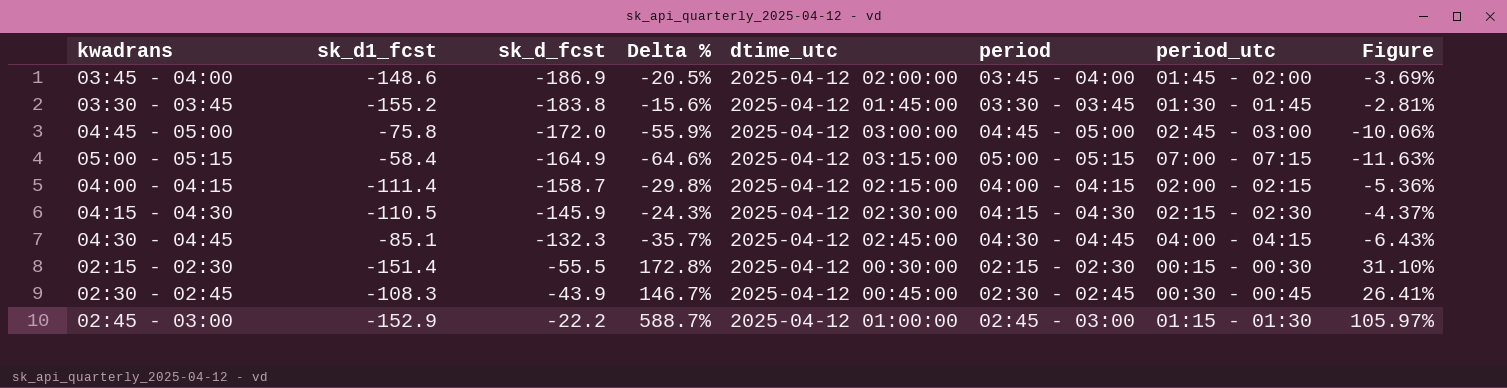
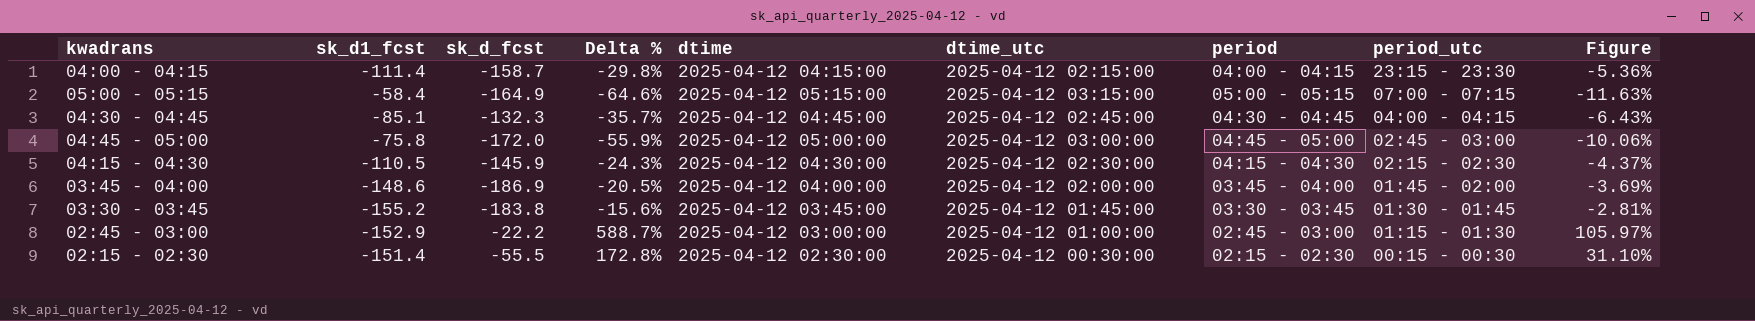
row order: sk_d_fcst ascending -> period_utc descending
column dtime | position: none -> 5
row 02:30 - 02:45: -108.3 | -43.9 | 146.7% | 2025-04-12 00:45:00 | 02:30 - 02:45 | 00:30 - 00:45 | 26.41% -> none
04:00 - 04:15 | period_utc: 02:00 - 02:15 -> 23:15 - 23:30

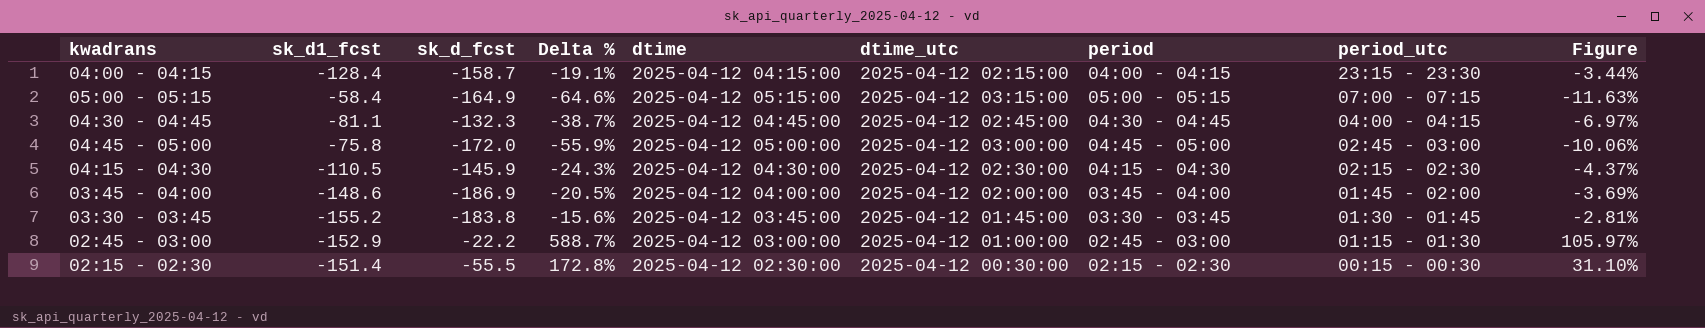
04:00 - 04:15 | sk_d1_fcst: -111.4 -> -128.4
04:00 - 04:15 | Delta %: -29.8% -> -19.1%
04:00 - 04:15 | Figure: -5.36% -> -3.44%
04:30 - 04:45 | sk_d1_fcst: -85.1 -> -81.1
04:30 - 04:45 | Delta %: -35.7% -> -38.7%
04:30 - 04:45 | Figure: -6.43% -> -6.97%

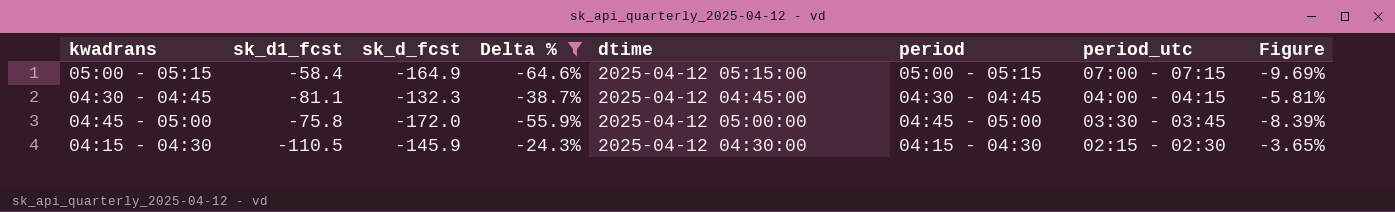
filter: none -> Delta % <= -24.3%
column dtime_utc | position: 6 -> none
column Figure | formula: [Delta %] * 0.18 -> [Delta %] * 0.15
04:45 - 05:00 | period_utc: 02:45 - 03:00 -> 03:30 - 03:45

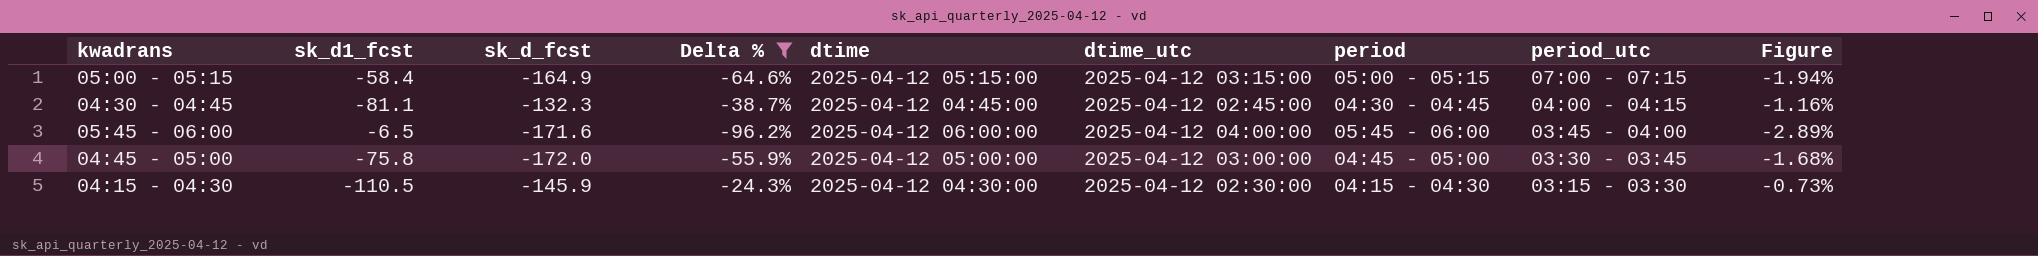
column dtime_utc | position: none -> 6
column Figure | formula: [Delta %] * 0.15 -> [Delta %] * 0.03
row 05:45 - 06:00: none -> -6.5 | -171.6 | -96.2% | 2025-04-12 06:00:00 | 2025-04-12 04:00:00 | 05:45 - 06:00 | 03:45 - 04:00 | -2.89%
04:15 - 04:30 | period_utc: 02:15 - 02:30 -> 03:15 - 03:30

